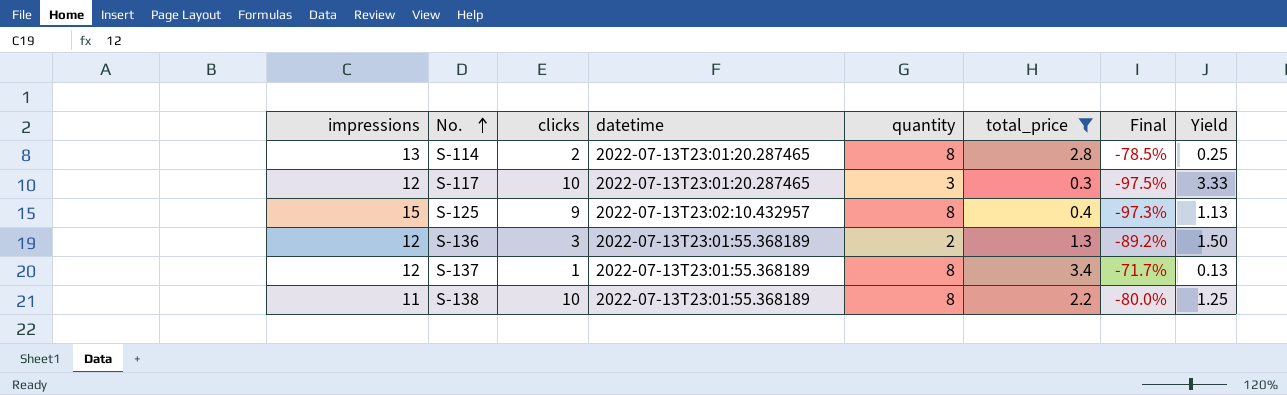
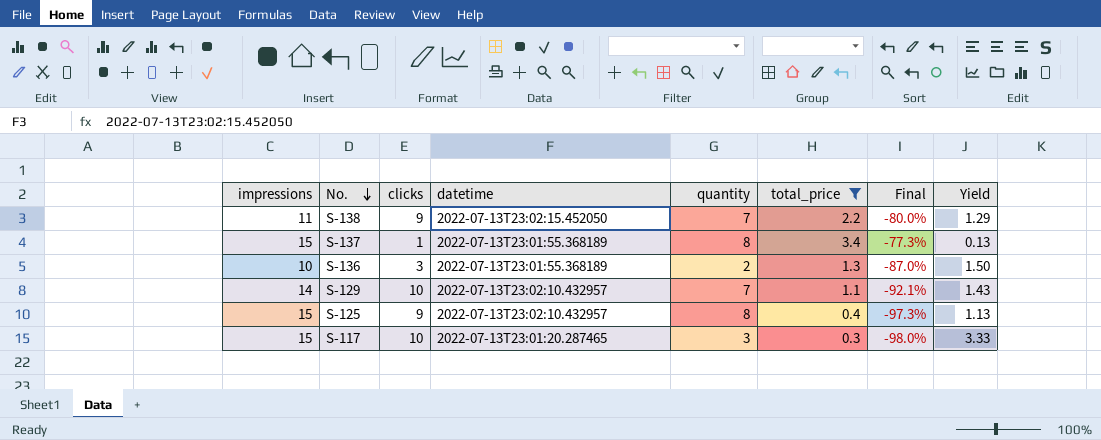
row order: No. ascending -> No. descending
row S-114: 13 | 2 | 2022-07-13T23:01:20.287465 | 8 | 2.8 | -78.5% | 0.25 -> none
S-138 | clicks: 10 -> 9
S-138 | datetime: 2022-07-13T23:01:55.368189 -> 2022-07-13T23:02:15.452050
S-138 | quantity: 8 -> 7
S-138 | Yield: 1.25 -> 1.29
S-137 | impressions: 12 -> 15
S-137 | Final: -71.7% -> -77.3%
S-136 | impressions: 12 -> 10
S-136 | Final: -89.2% -> -87.0%
row S-129: none -> 14 | 10 | 2022-07-13T23:02:10.432957 | 7 | 1.1 | -92.1% | 1.43
S-117 | impressions: 12 -> 15
S-117 | Final: -97.5% -> -98.0%

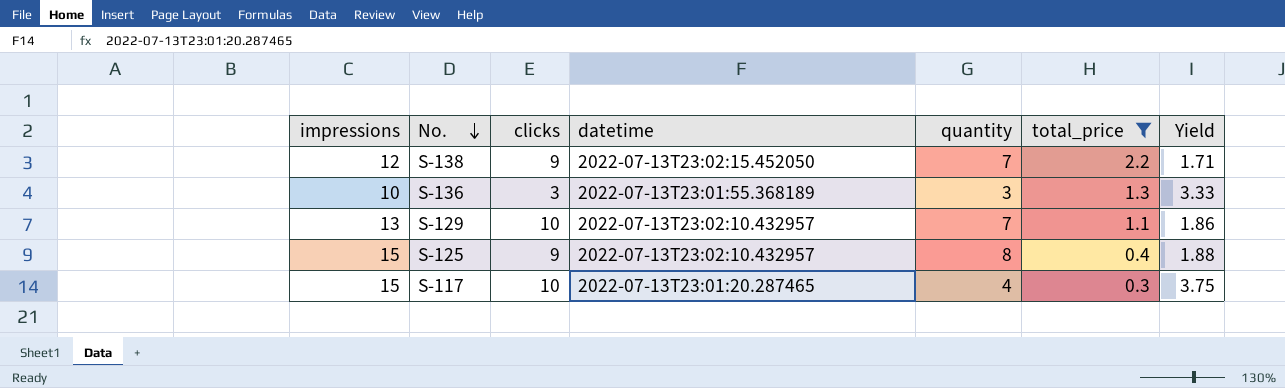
column Final | formula: ([total_price] - [impressions]) / [impressions] -> none
column Yield | formula: [clicks] / [quantity] -> [impressions] / [quantity]
row S-137: 15 | 1 | 2022-07-13T23:01:55.368189 | 8 | 3.4 | -77.3% | 0.13 -> none
S-138 | impressions: 11 -> 12
S-136 | quantity: 2 -> 3
S-129 | impressions: 14 -> 13
S-117 | quantity: 3 -> 4

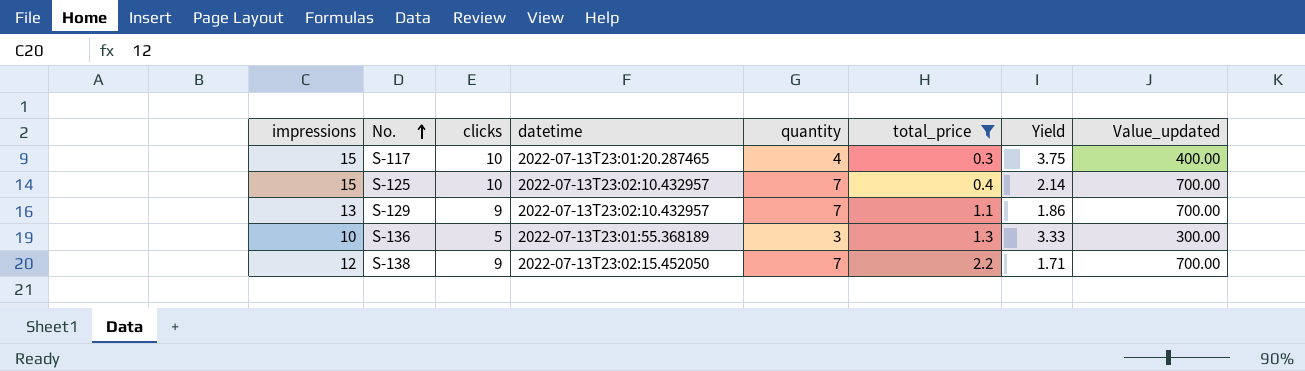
row order: No. descending -> No. ascending
column Value_updated | formula: none -> [quantity] * 100
S-125 | clicks: 9 -> 10
S-125 | quantity: 8 -> 7
S-125 | Yield: 1.88 -> 2.14
S-129 | clicks: 10 -> 9
S-136 | clicks: 3 -> 5

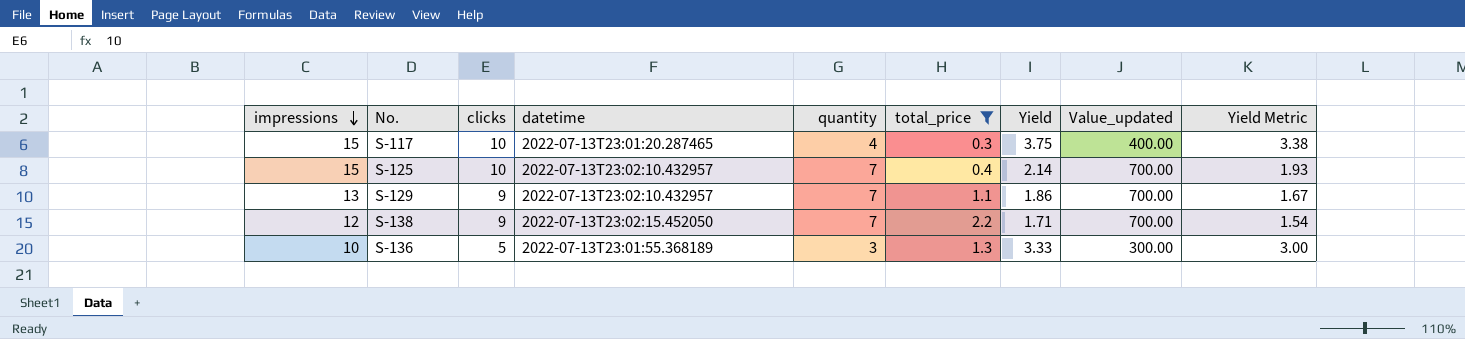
row order: No. ascending -> impressions descending
column Yield Metric | formula: none -> [Yield] * 0.9

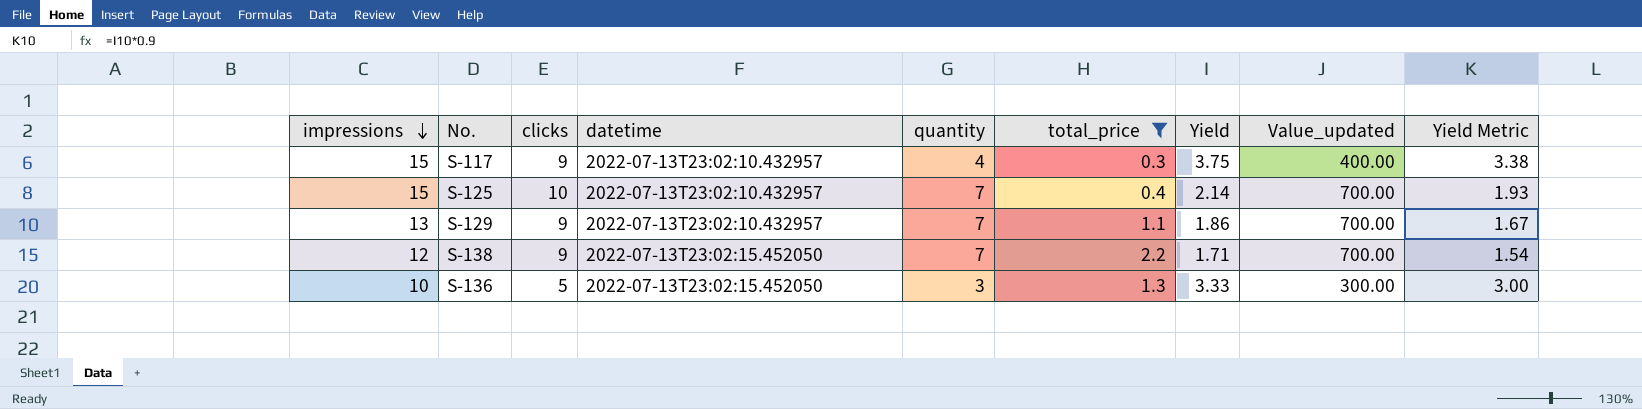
S-117 | clicks: 10 -> 9
S-117 | datetime: 2022-07-13T23:01:20.287465 -> 2022-07-13T23:02:10.432957
S-136 | datetime: 2022-07-13T23:01:55.368189 -> 2022-07-13T23:02:15.452050

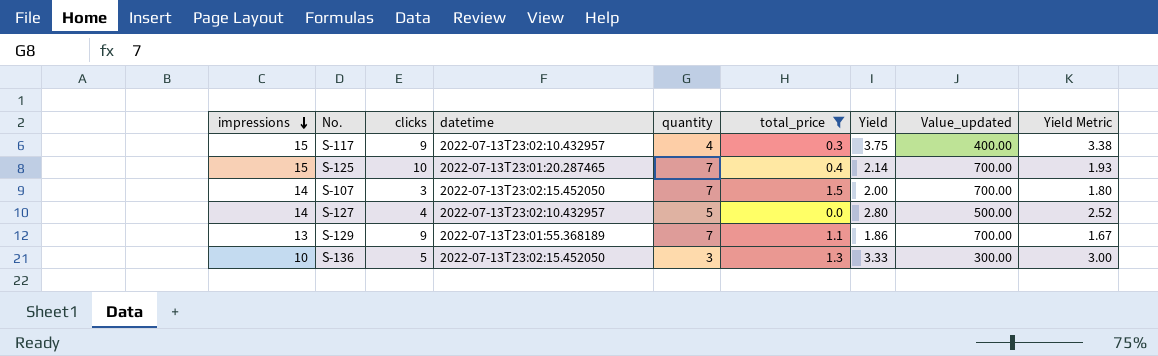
row S-138: 12 | 9 | 2022-07-13T23:02:15.452050 | 7 | 2.2 | 1.71 | 700.00 | 1.54 -> none
S-125 | datetime: 2022-07-13T23:02:10.432957 -> 2022-07-13T23:01:20.287465
row S-107: none -> 14 | 3 | 2022-07-13T23:02:15.452050 | 7 | 1.5 | 2.00 | 700.00 | 1.80
row S-127: none -> 14 | 4 | 2022-07-13T23:02:10.432957 | 5 | 0.0 | 2.80 | 500.00 | 2.52
S-129 | datetime: 2022-07-13T23:02:10.432957 -> 2022-07-13T23:01:55.368189

